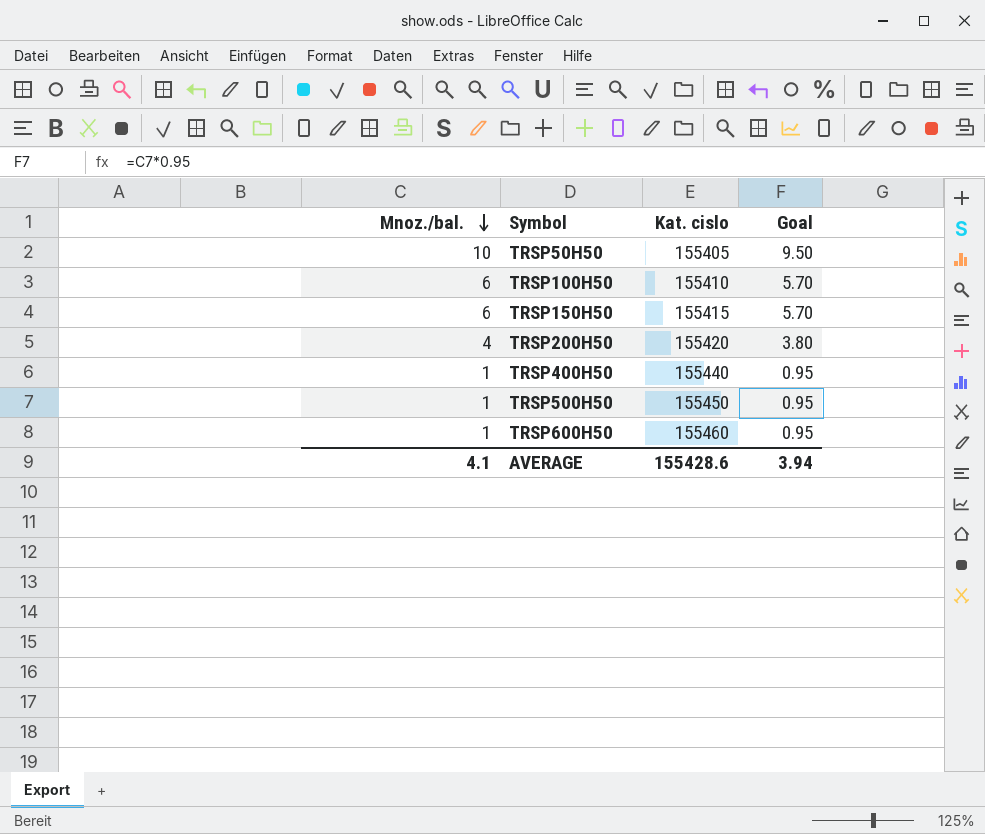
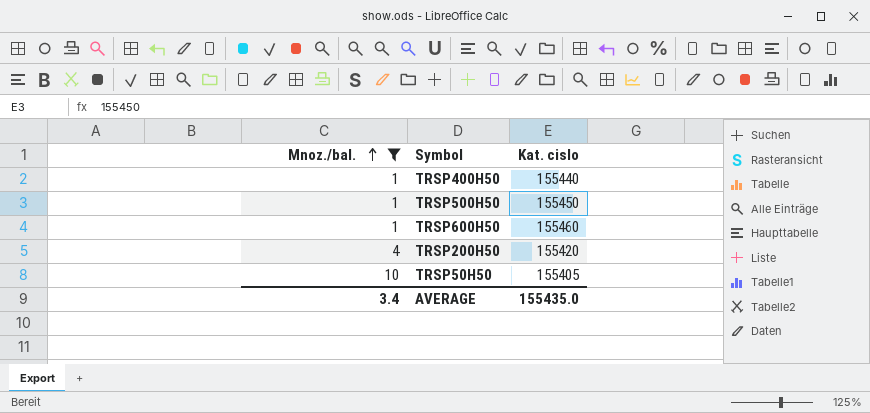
filter: none -> Mnoz./bal. != 6
row order: Mnoz./bal. descending -> Mnoz./bal. ascending
column Goal | formula: [Mnoz./bal.] * 0.95 -> none
AVERAGE | Mnoz./bal.: 4.1 -> 3.4
AVERAGE | Kat. cislo: 155428.6 -> 155435.0

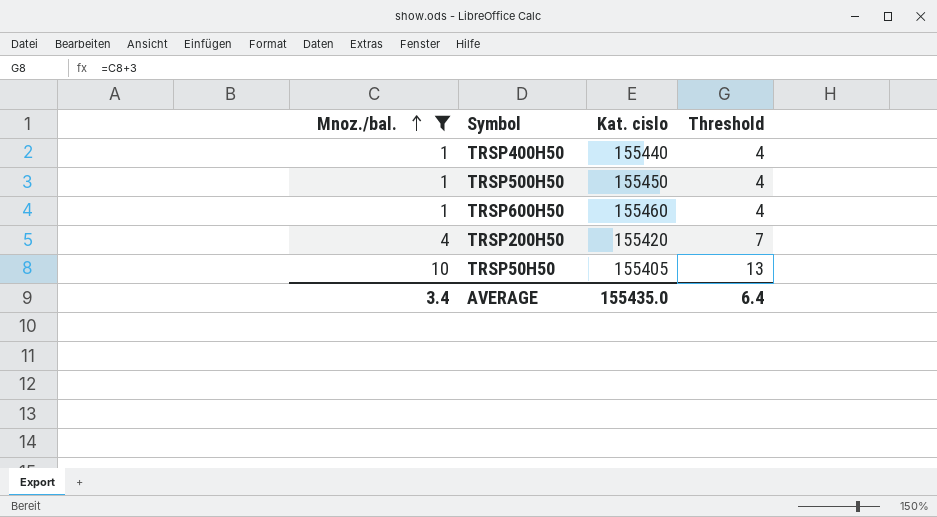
column Threshold | formula: none -> [Mnoz./bal.] + 3

